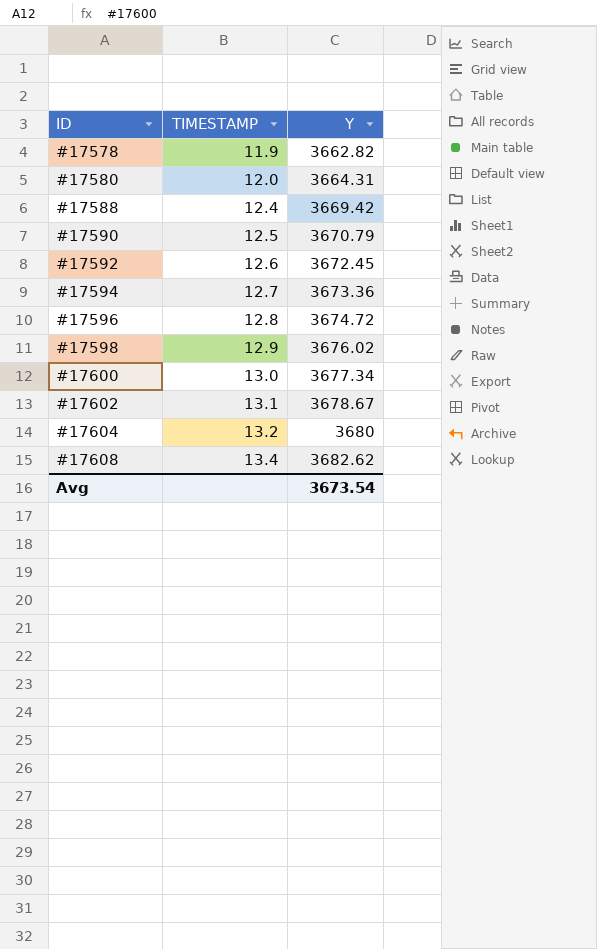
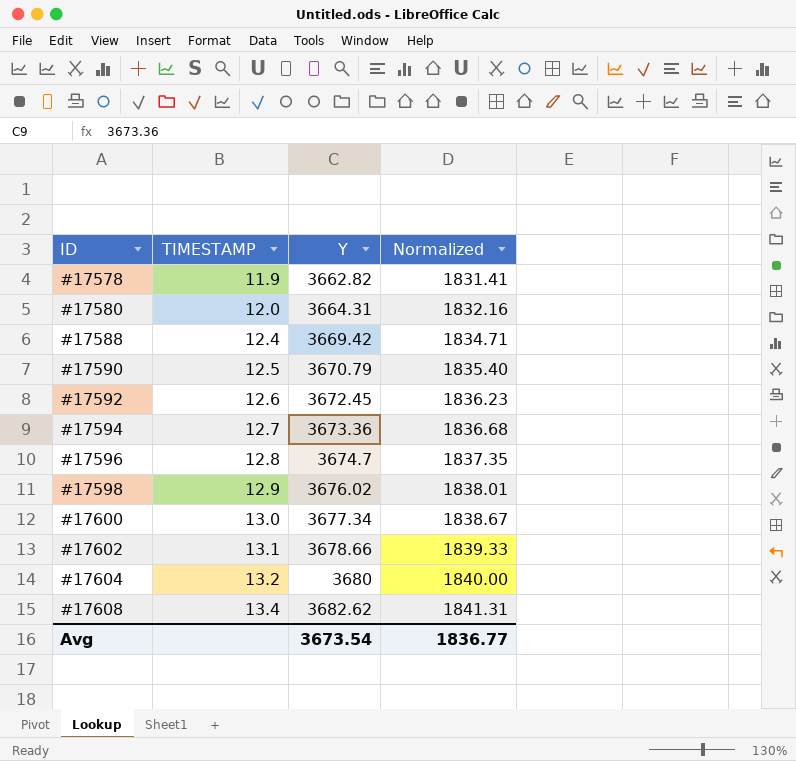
column Normalized | formula: none -> [Y] * 0.5
#17596 | Y: 3674.72 -> 3674.7
#17602 | Y: 3678.67 -> 3678.66

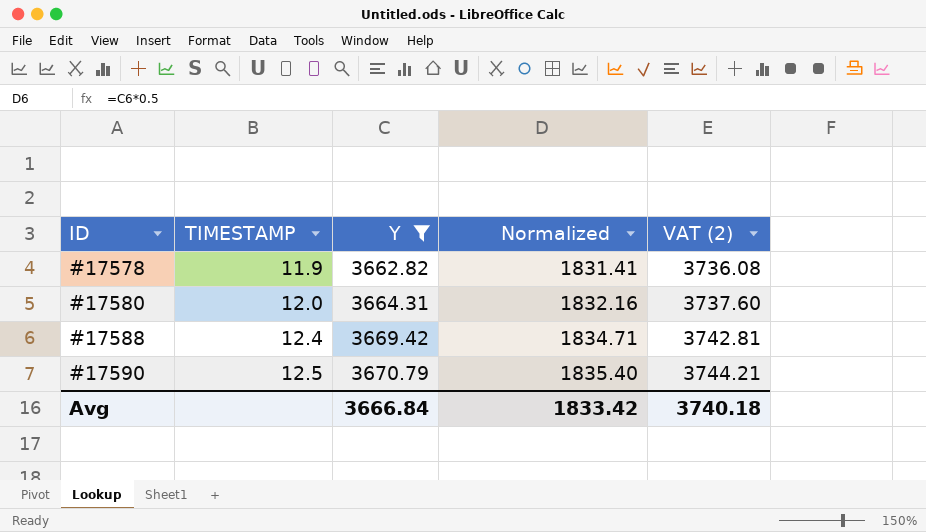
filter: none -> Y <= 3670.79
column VAT (2) | formula: none -> [Y] * 1.02
Avg | Y: 3673.54 -> 3666.84
Avg | Normalized: 1836.77 -> 1833.42

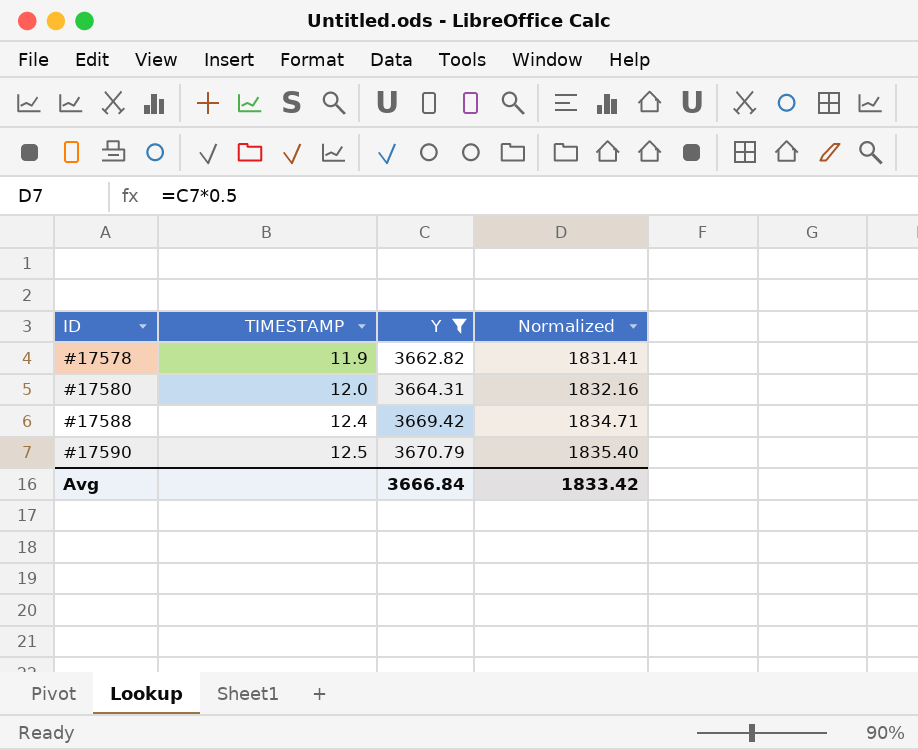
column VAT (2) | formula: [Y] * 1.02 -> none

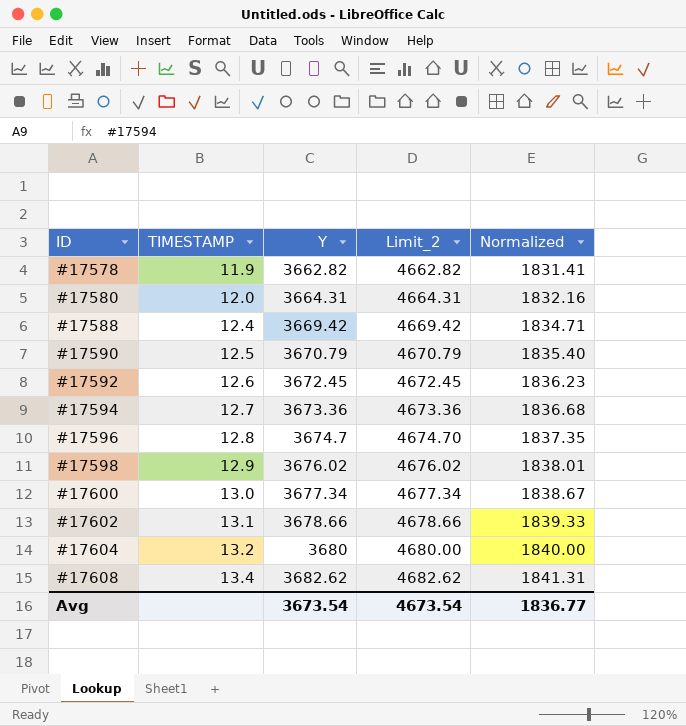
filter: Y <= 3670.79 -> none
column Limit_2 | formula: none -> [Y] + 1000
Avg | Y: 3666.84 -> 3673.54
Avg | Normalized: 1833.42 -> 1836.77

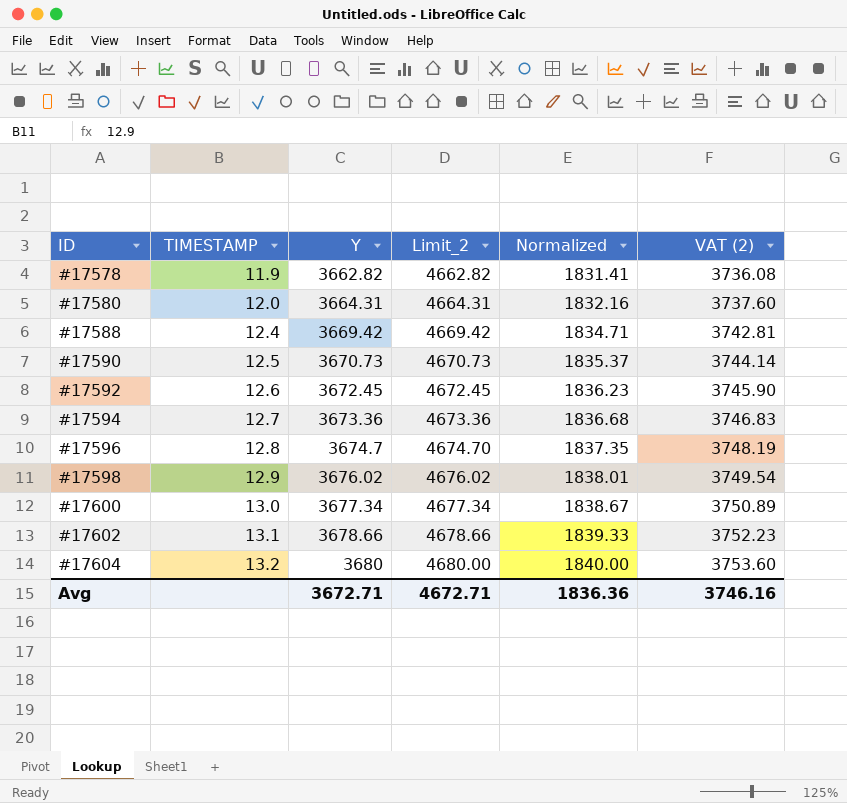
column VAT (2) | formula: none -> [Y] * 1.02
row #17608: 13.4 | 3682.62 | 4682.62 | 1841.31 -> none
#17590 | Y: 3670.79 -> 3670.73
#17590 | Limit_2: 4670.79 -> 4670.73
#17590 | Normalized: 1835.40 -> 1835.37
Avg | Y: 3673.54 -> 3672.71
Avg | Limit_2: 4673.54 -> 4672.71
Avg | Normalized: 1836.77 -> 1836.36

